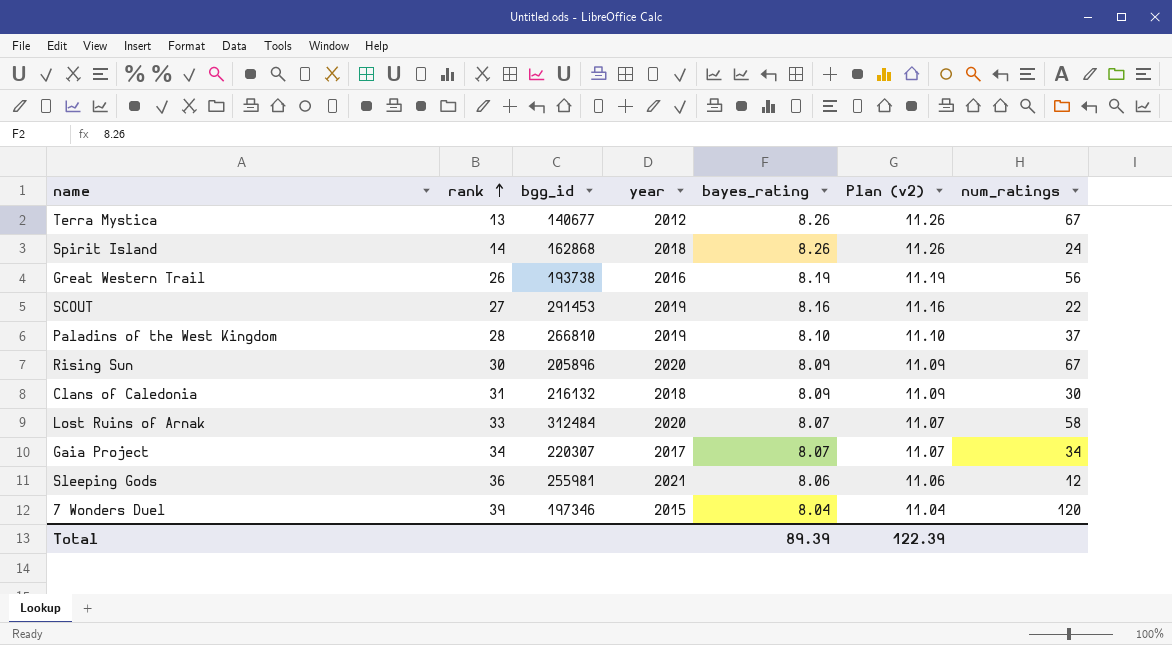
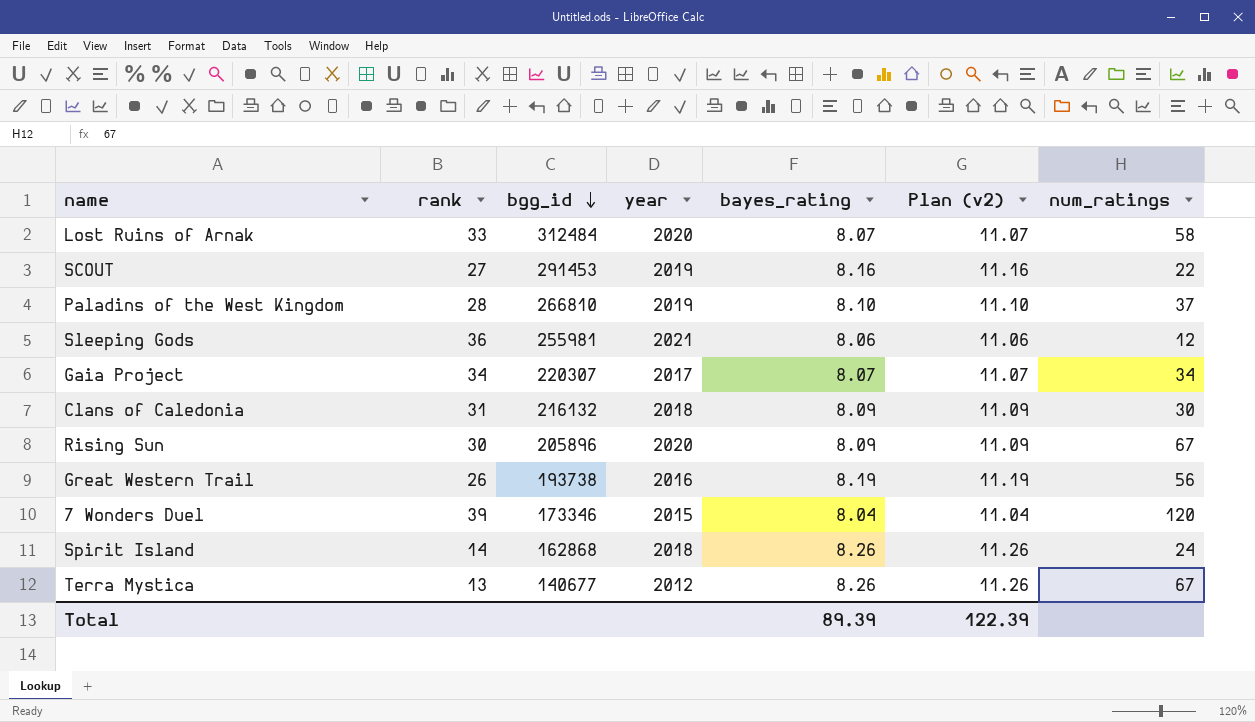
row order: rank ascending -> bgg_id descending
7 Wonders Duel | bgg_id: 197346 -> 173346

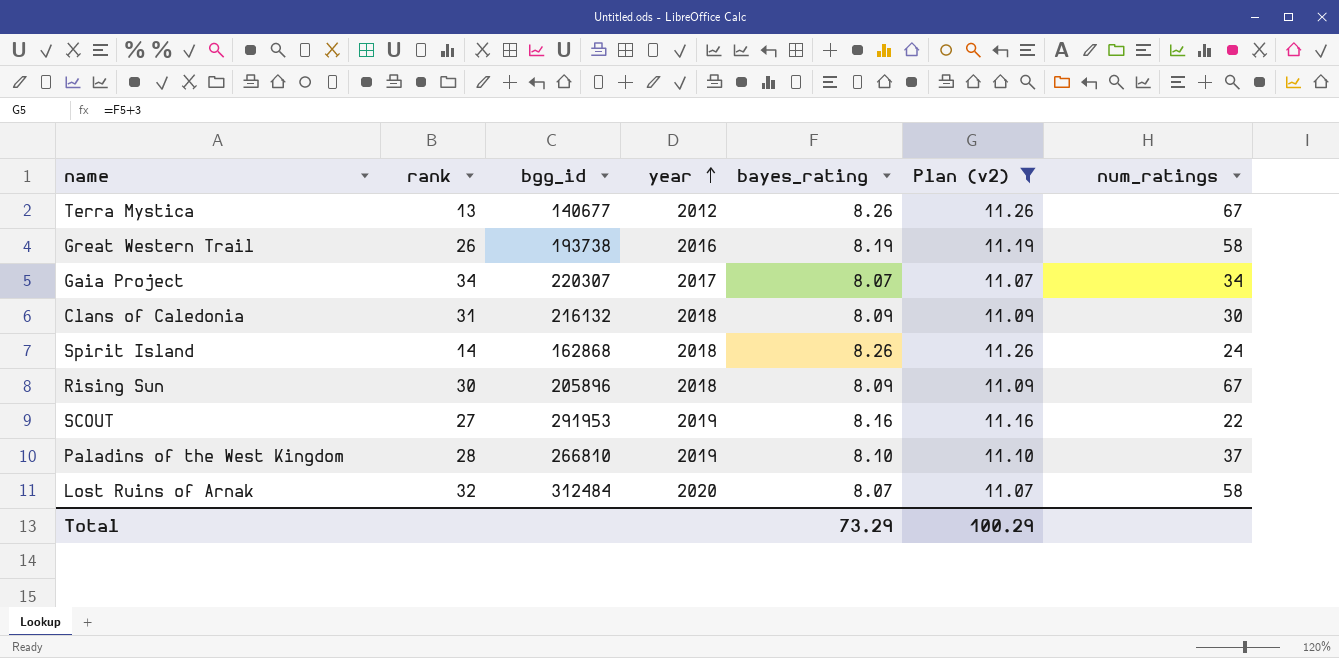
filter: none -> Plan (v2) >= 11.07
row order: bgg_id descending -> year ascending
Great Western Trail | num_ratings: 56 -> 58
Rising Sun | year: 2020 -> 2018
SCOUT | bgg_id: 291453 -> 291953
Lost Ruins of Arnak | rank: 33 -> 32
Total | bayes_rating: 89.39 -> 73.29
Total | Plan (v2): 122.39 -> 100.29

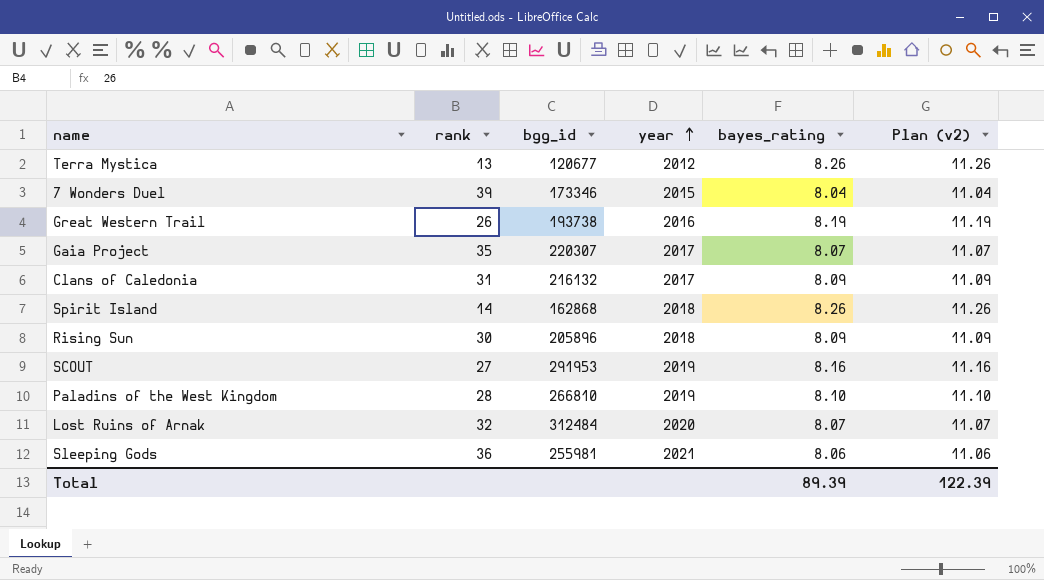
filter: Plan (v2) >= 11.07 -> none
column num_ratings | position: 7 -> none
Terra Mystica | bgg_id: 140677 -> 120677
Gaia Project | rank: 34 -> 35
Clans of Caledonia | year: 2018 -> 2017
Total | bayes_rating: 73.29 -> 89.39
Total | Plan (v2): 100.29 -> 122.39

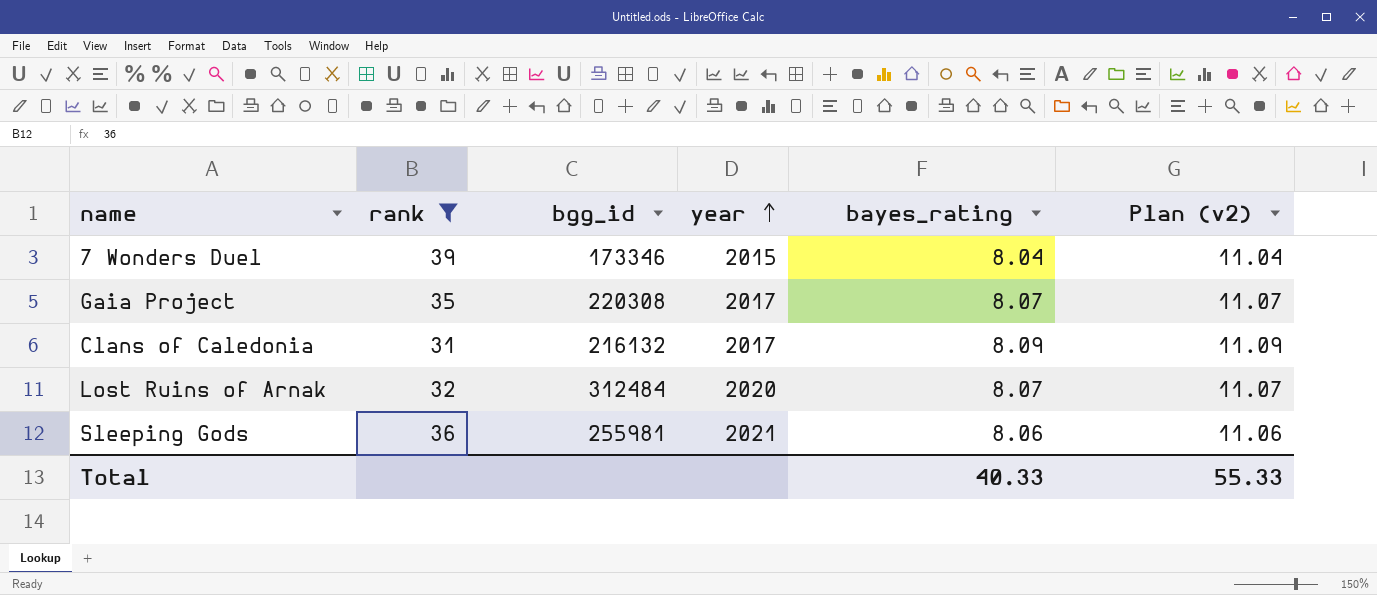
filter: none -> rank >= 31
Gaia Project | bgg_id: 220307 -> 220308
Total | bayes_rating: 89.39 -> 40.33
Total | Plan (v2): 122.39 -> 55.33

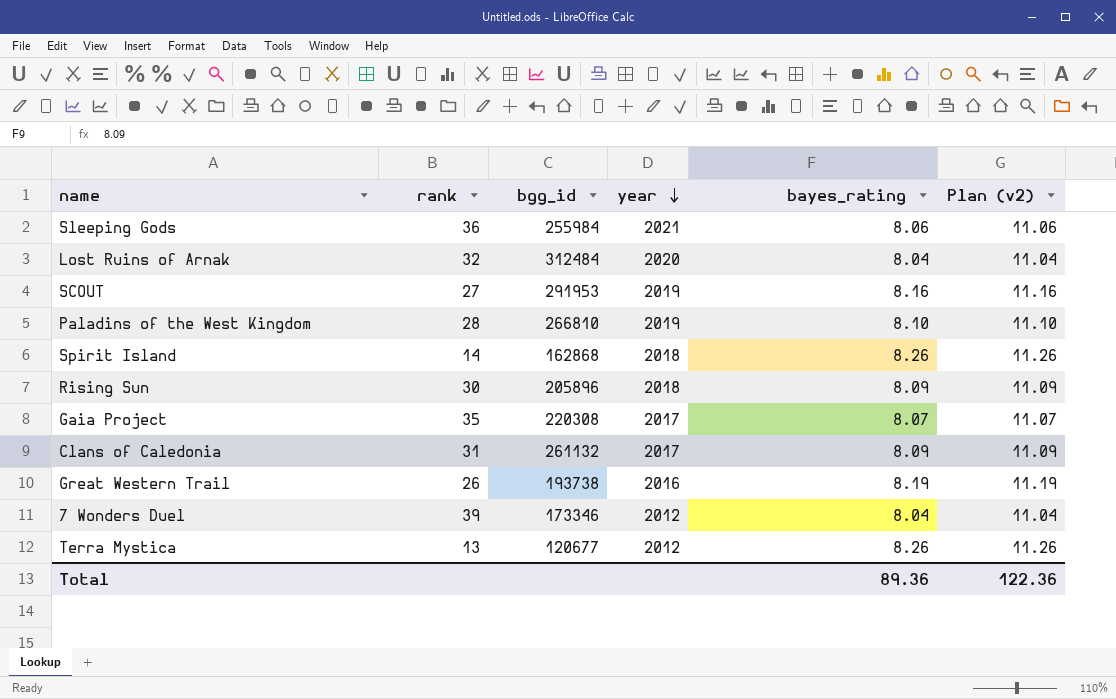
filter: rank >= 31 -> none
row order: year ascending -> year descending
Sleeping Gods | bgg_id: 255981 -> 255984
Lost Ruins of Arnak | bayes_rating: 8.07 -> 8.04
Lost Ruins of Arnak | Plan (v2): 11.07 -> 11.04
Clans of Caledonia | bgg_id: 216132 -> 261132
7 Wonders Duel | year: 2015 -> 2012
Total | bayes_rating: 40.33 -> 89.36
Total | Plan (v2): 55.33 -> 122.36

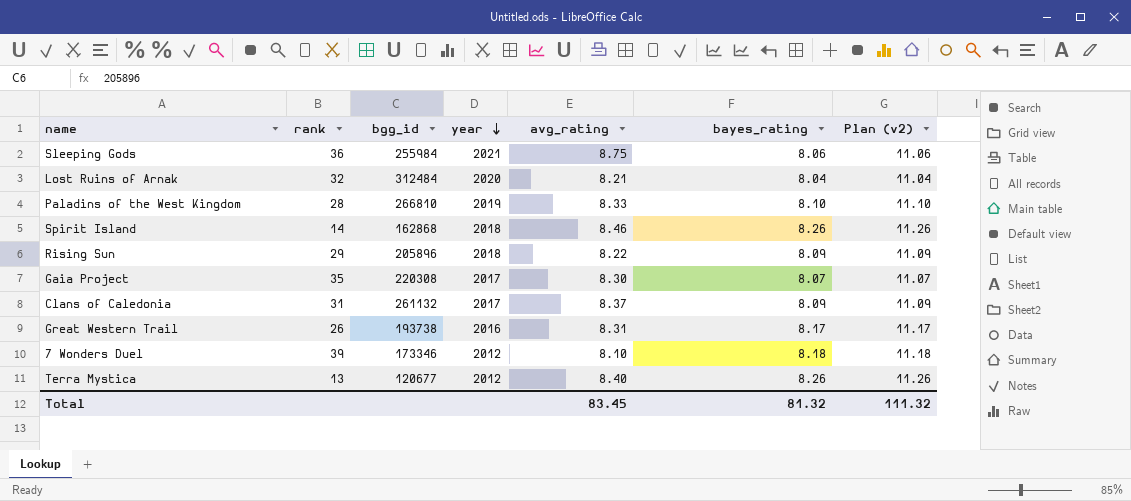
column avg_rating | position: none -> 5
row SCOUT: 27 | 291953 | 2019 | 8.16 | 11.16 -> none
Rising Sun | rank: 30 -> 29
Great Western Trail | bayes_rating: 8.19 -> 8.17
Great Western Trail | Plan (v2): 11.19 -> 11.17
7 Wonders Duel | bayes_rating: 8.04 -> 8.18
7 Wonders Duel | Plan (v2): 11.04 -> 11.18
Total | bayes_rating: 89.36 -> 81.32
Total | Plan (v2): 122.36 -> 111.32

